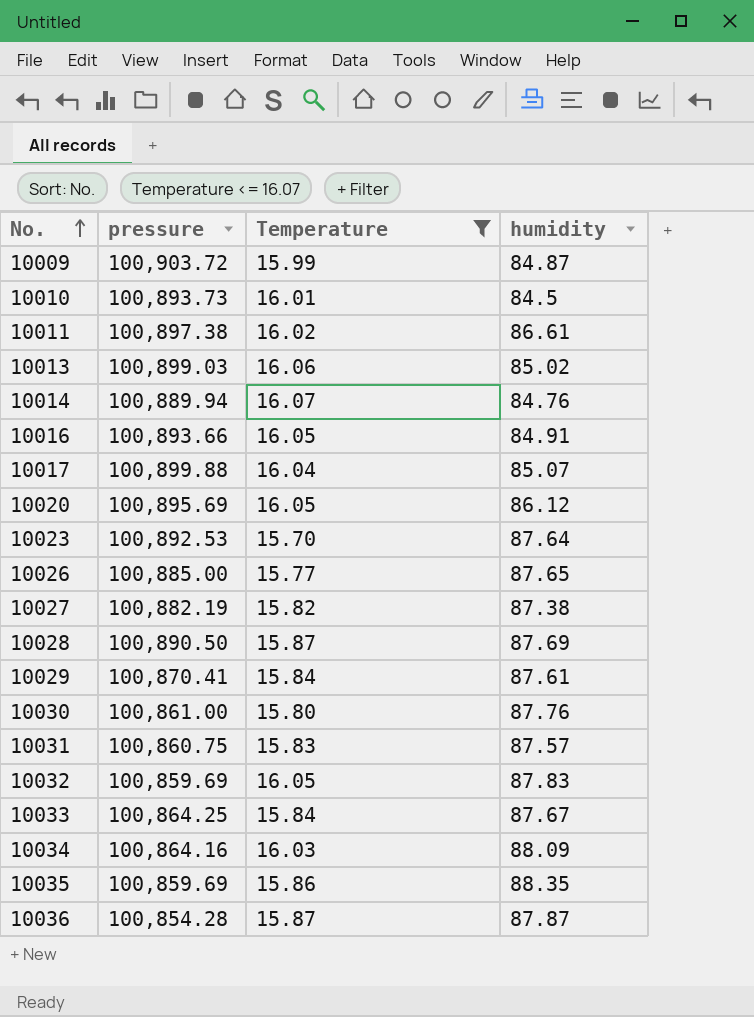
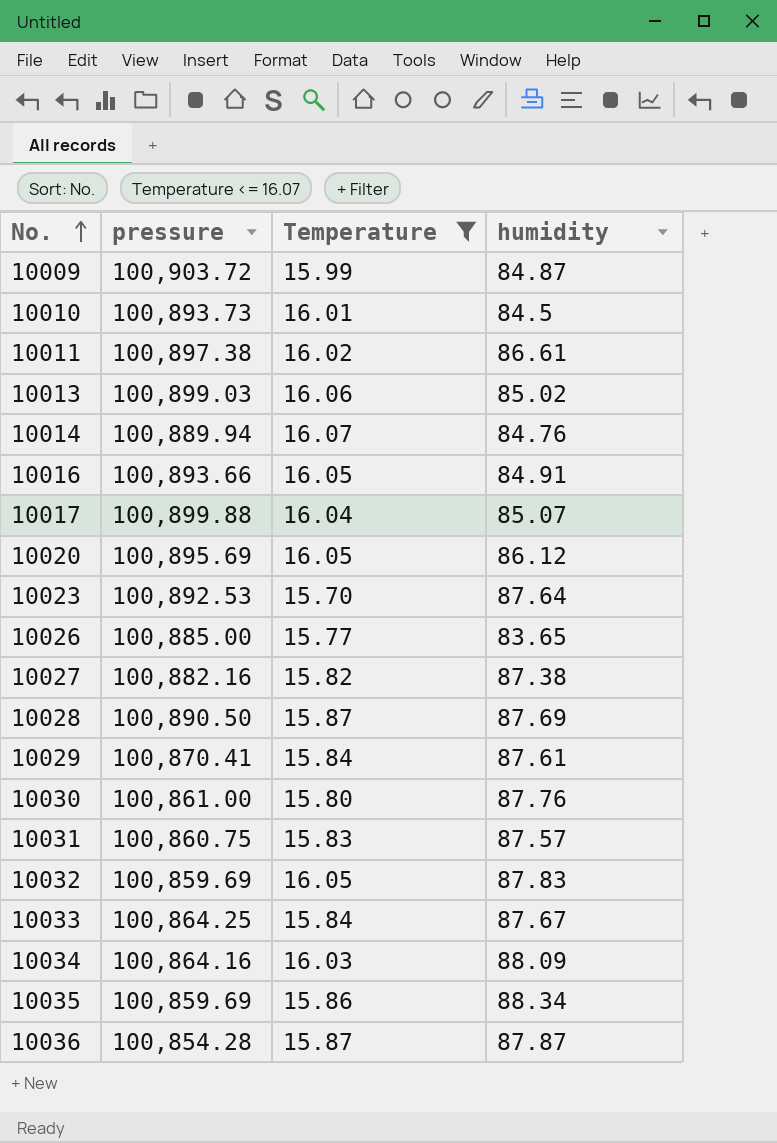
10026 | humidity: 87.65 -> 83.65
10027 | pressure: 100,882.19 -> 100,882.16
10035 | humidity: 88.35 -> 88.34

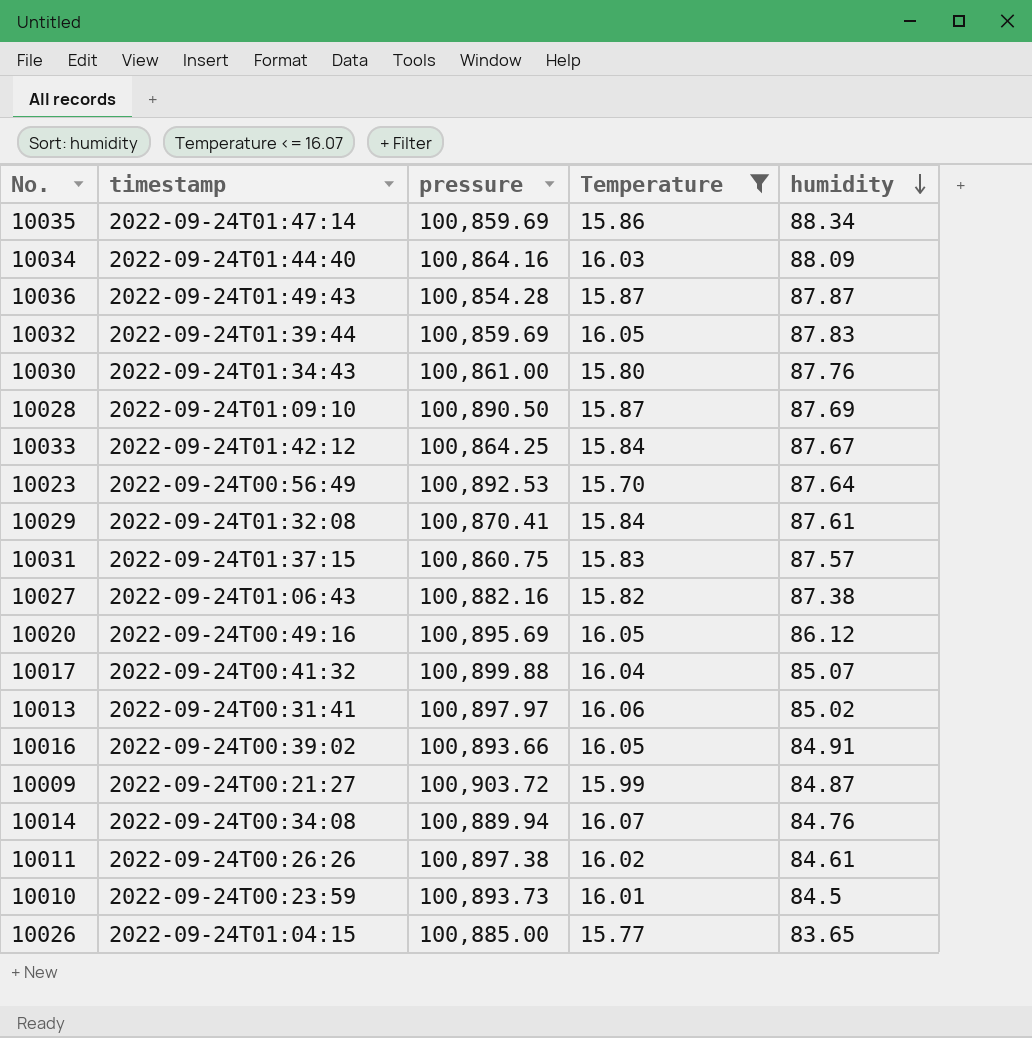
row order: No. ascending -> humidity descending
column timestamp | position: none -> 2
10013 | pressure: 100,899.03 -> 100,897.97
10011 | humidity: 86.61 -> 84.61

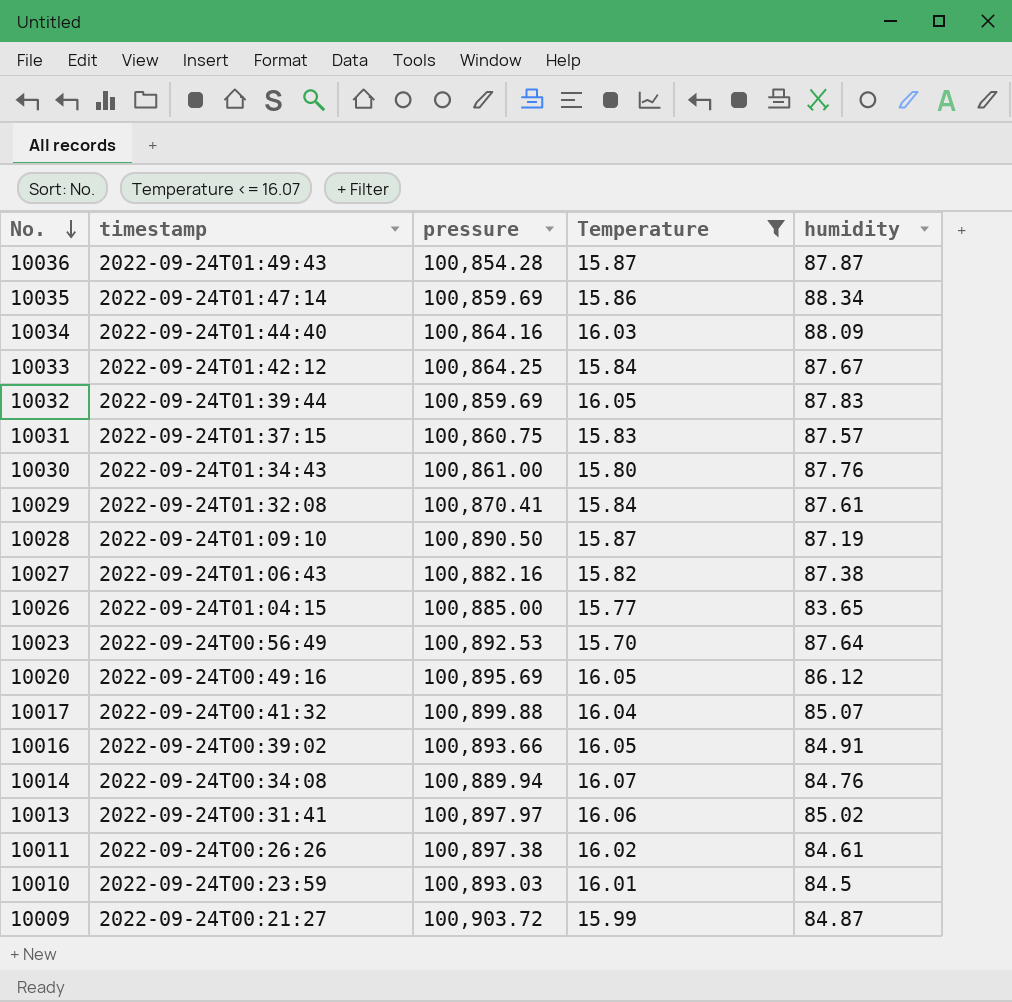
row order: humidity descending -> No. descending
10028 | humidity: 87.69 -> 87.19
10010 | pressure: 100,893.73 -> 100,893.03

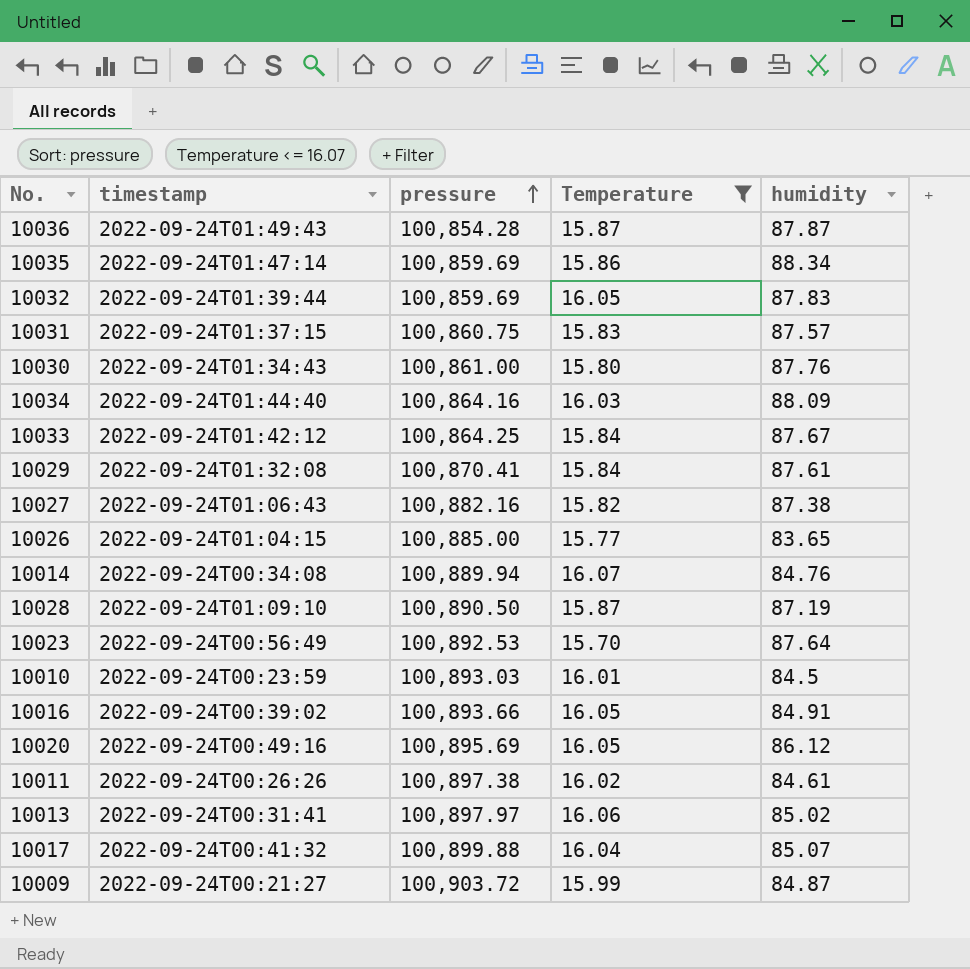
row order: No. descending -> pressure ascending

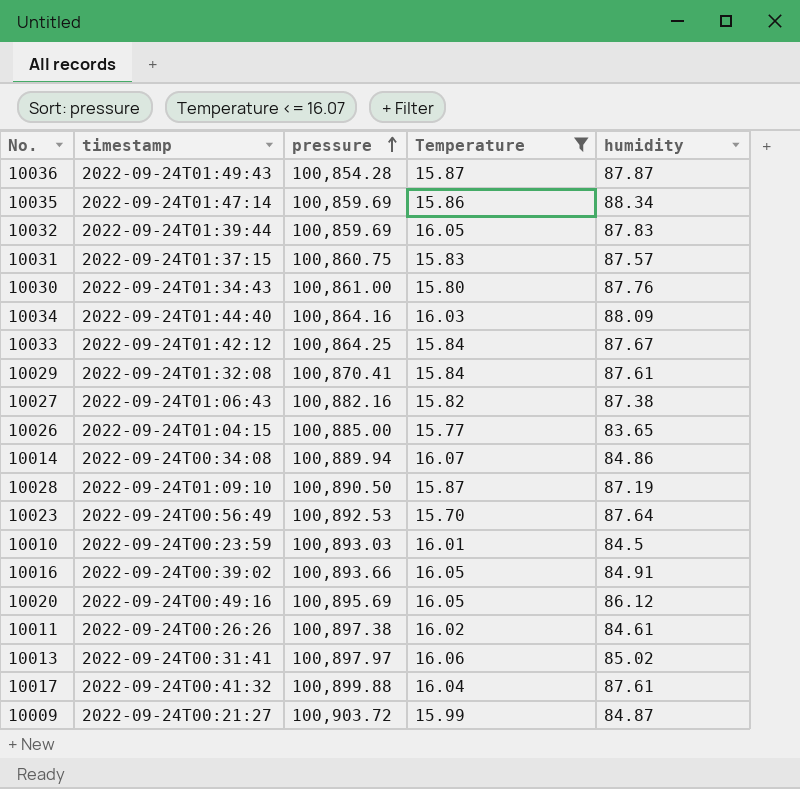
10014 | humidity: 84.76 -> 84.86
10017 | humidity: 85.07 -> 87.61

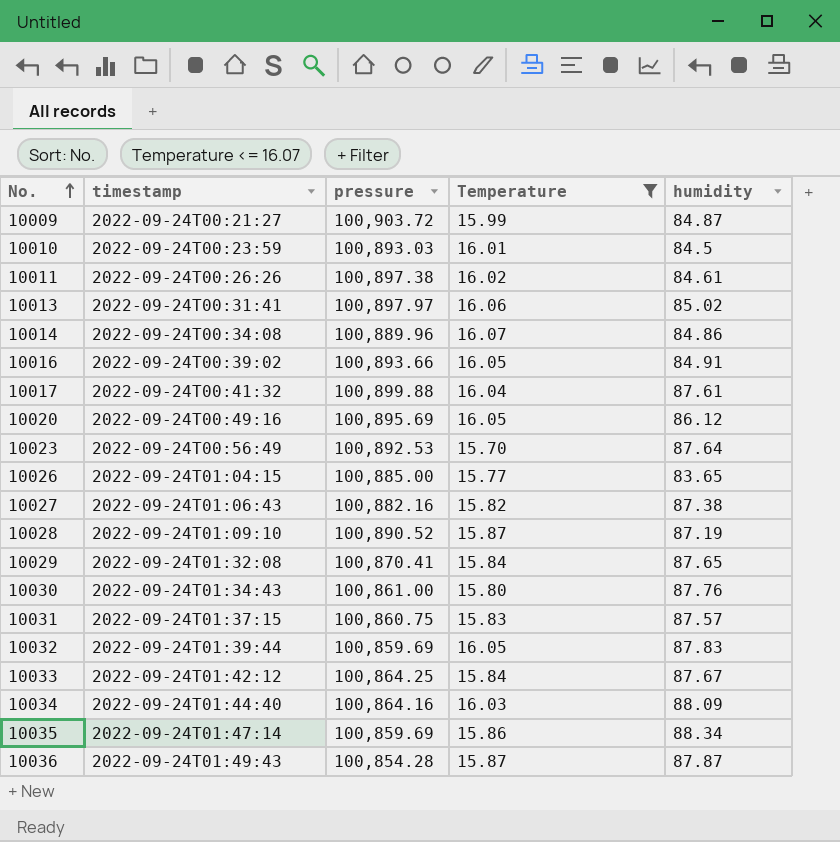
row order: pressure ascending -> No. ascending
10014 | pressure: 100,889.94 -> 100,889.96
10028 | pressure: 100,890.50 -> 100,890.52
10029 | humidity: 87.61 -> 87.65

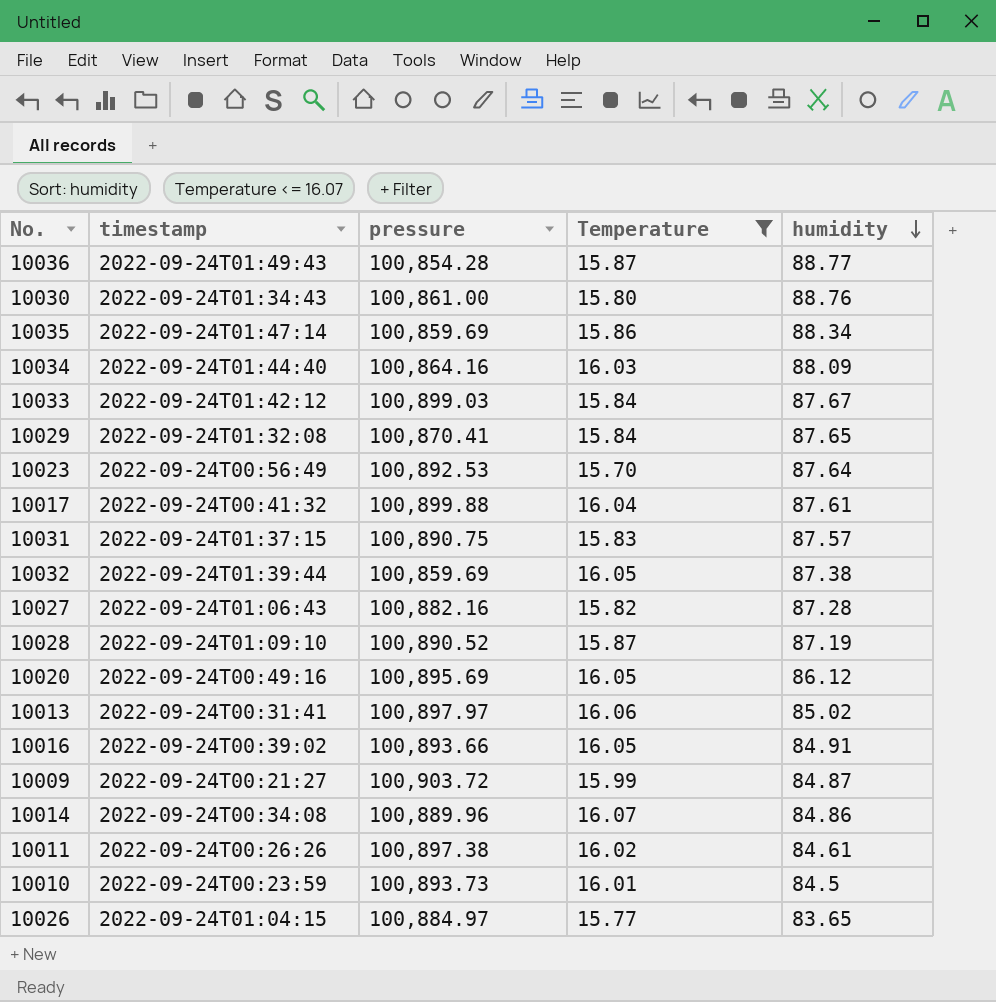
row order: No. ascending -> humidity descending
10036 | humidity: 87.87 -> 88.77
10030 | humidity: 87.76 -> 88.76
10033 | pressure: 100,864.25 -> 100,899.03
10031 | pressure: 100,860.75 -> 100,890.75
10032 | humidity: 87.83 -> 87.38
10027 | humidity: 87.38 -> 87.28
10010 | pressure: 100,893.03 -> 100,893.73
10026 | pressure: 100,885.00 -> 100,884.97

